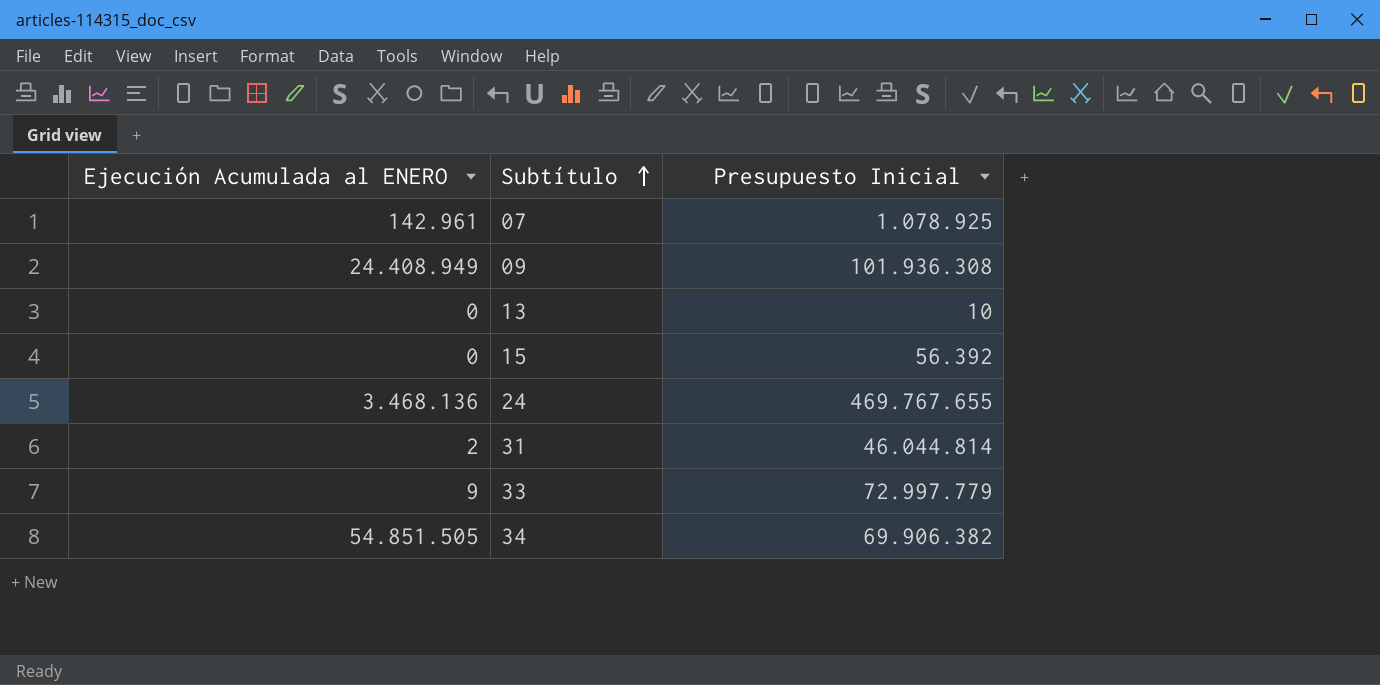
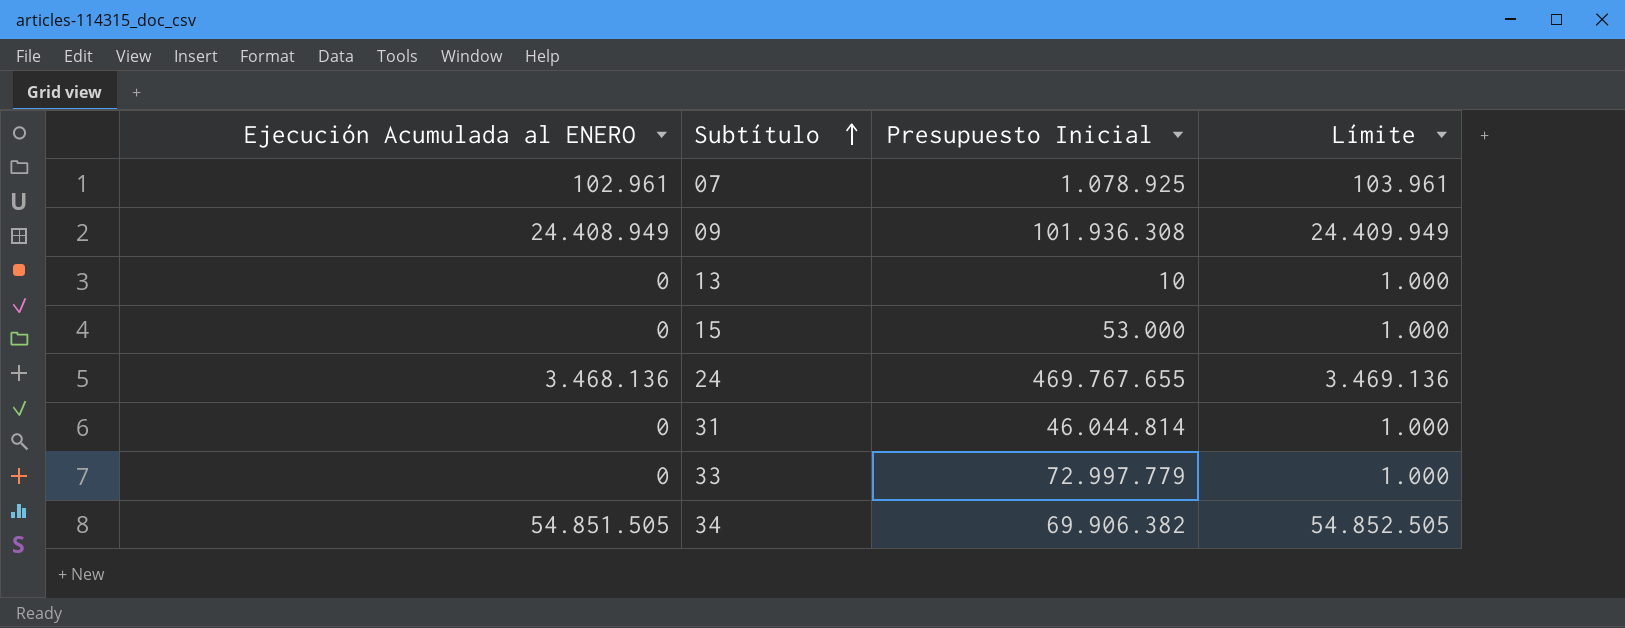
column Límite | formula: none -> [Ejecución Acumulada al ENERO] + 1000
07 | Ejecución Acumulada al ENERO: 142.961 -> 102.961
15 | Presupuesto Inicial: 56.392 -> 53.000
31 | Ejecución Acumulada al ENERO: 2 -> 0
33 | Ejecución Acumulada al ENERO: 9 -> 0

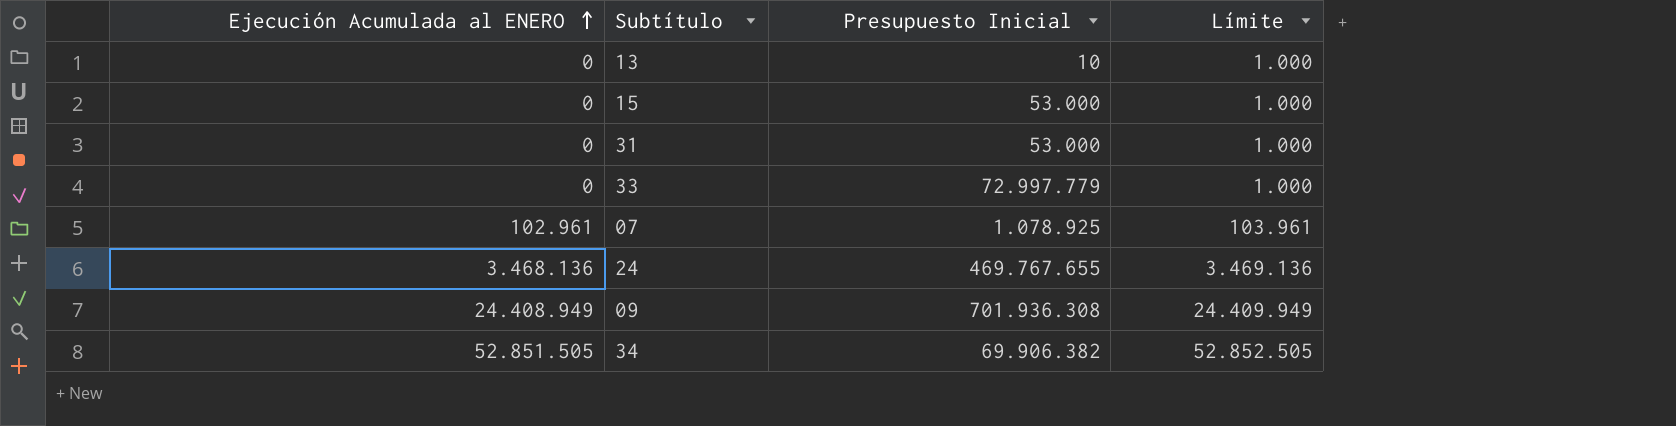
row order: Subtítulo ascending -> Ejecución Acumulada al ENERO ascending
31 | Presupuesto Inicial: 46.044.814 -> 53.000
09 | Presupuesto Inicial: 101.936.308 -> 701.936.308
34 | Ejecución Acumulada al ENERO: 54.851.505 -> 52.851.505
34 | Límite: 54.852.505 -> 52.852.505

